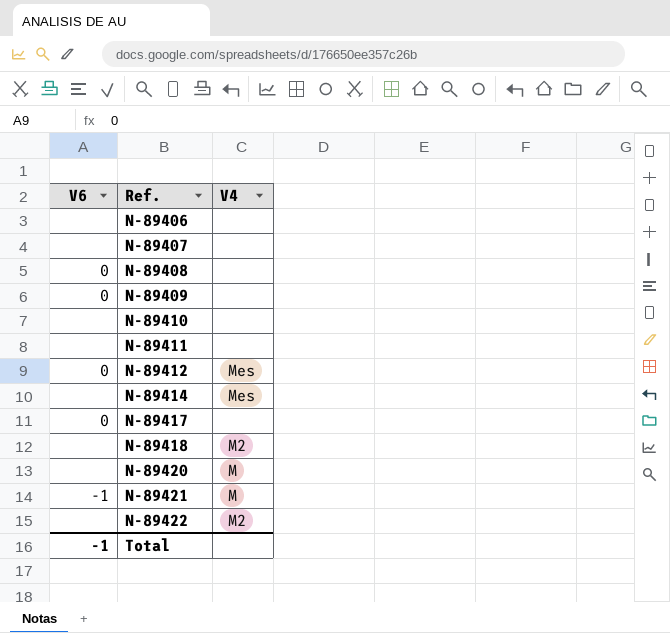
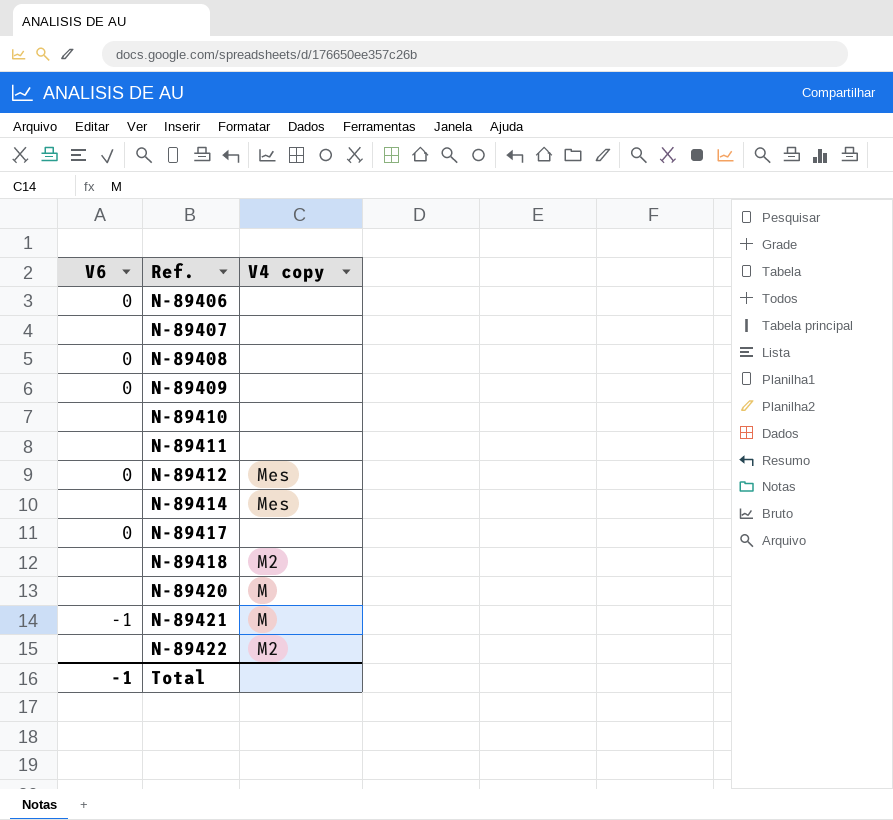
column name: V4 -> V4 copy
N-89406 | V6: none -> 0

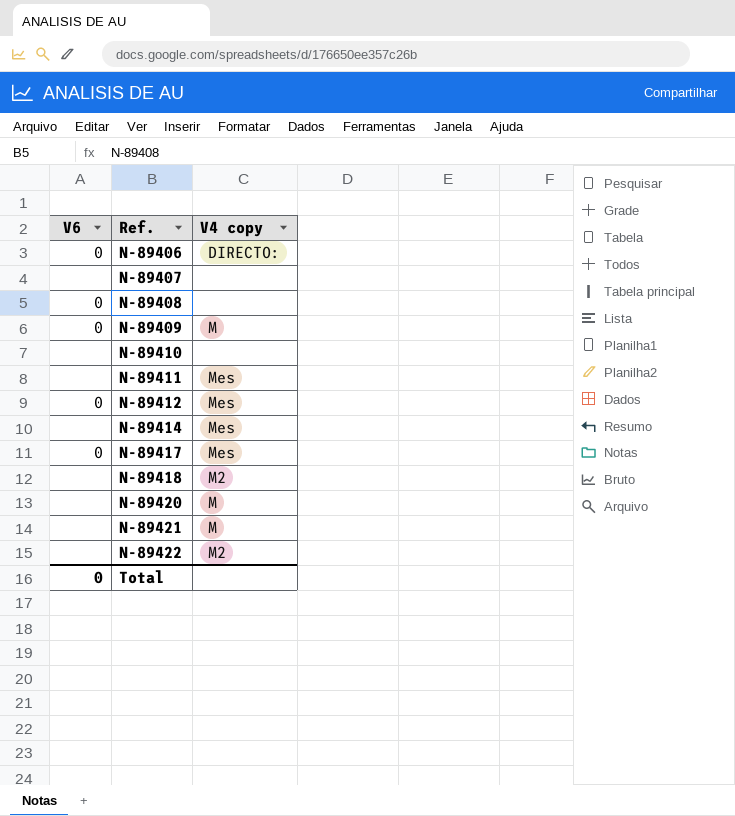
N-89406 | V4 copy: none -> DIRECTO:
N-89409 | V4 copy: none -> M
N-89411 | V4 copy: none -> Mes
N-89417 | V4 copy: none -> Mes
N-89421 | V6: -1 -> none
Total | V6: -1 -> 0

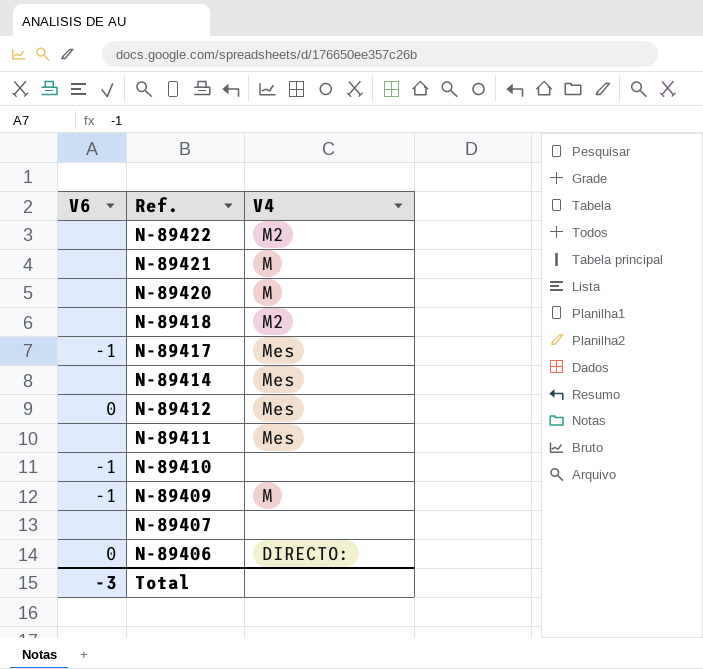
row order: Ref. ascending -> Ref. descending
column name: V4 copy -> V4
row N-89408: 0 | none -> none
N-89417 | V6: 0 -> -1
N-89410 | V6: none -> -1
N-89409 | V6: 0 -> -1
Total | V6: 0 -> -3

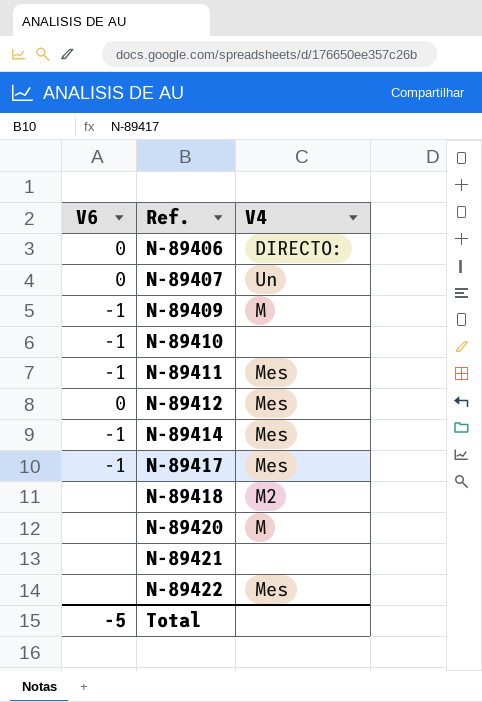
row order: Ref. descending -> Ref. ascending
N-89407 | V6: none -> 0
N-89407 | V4: none -> Un
N-89411 | V6: none -> -1
N-89414 | V6: none -> -1
N-89421 | V4: M -> none
N-89422 | V4: M2 -> Mes
Total | V6: -3 -> -5

